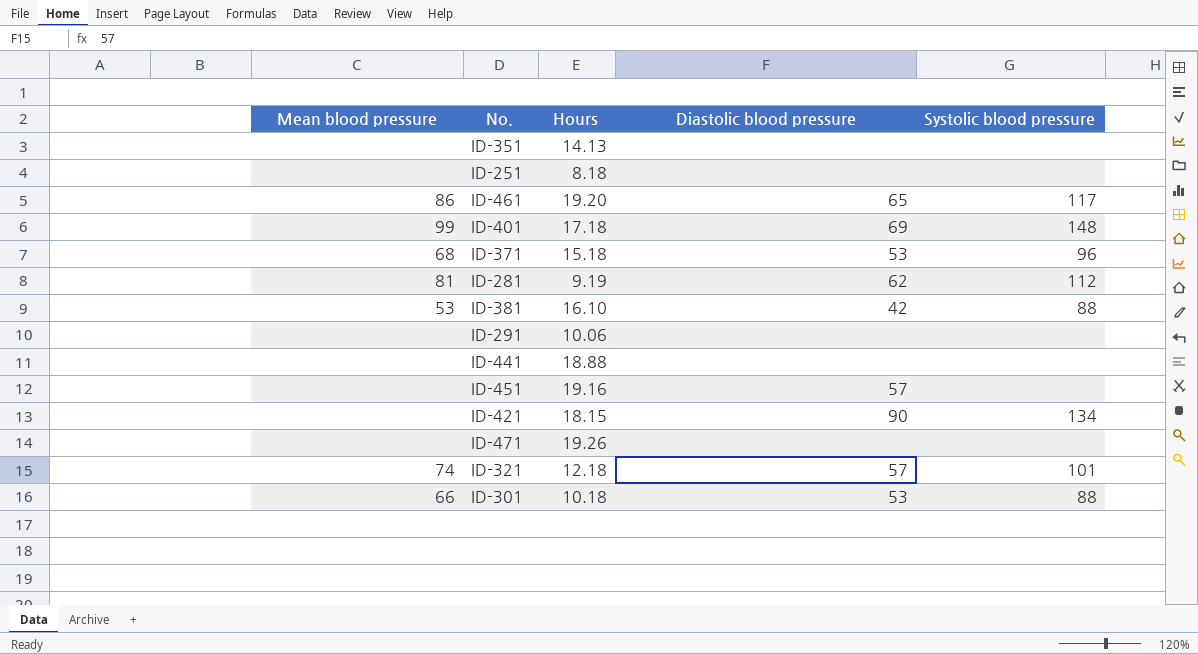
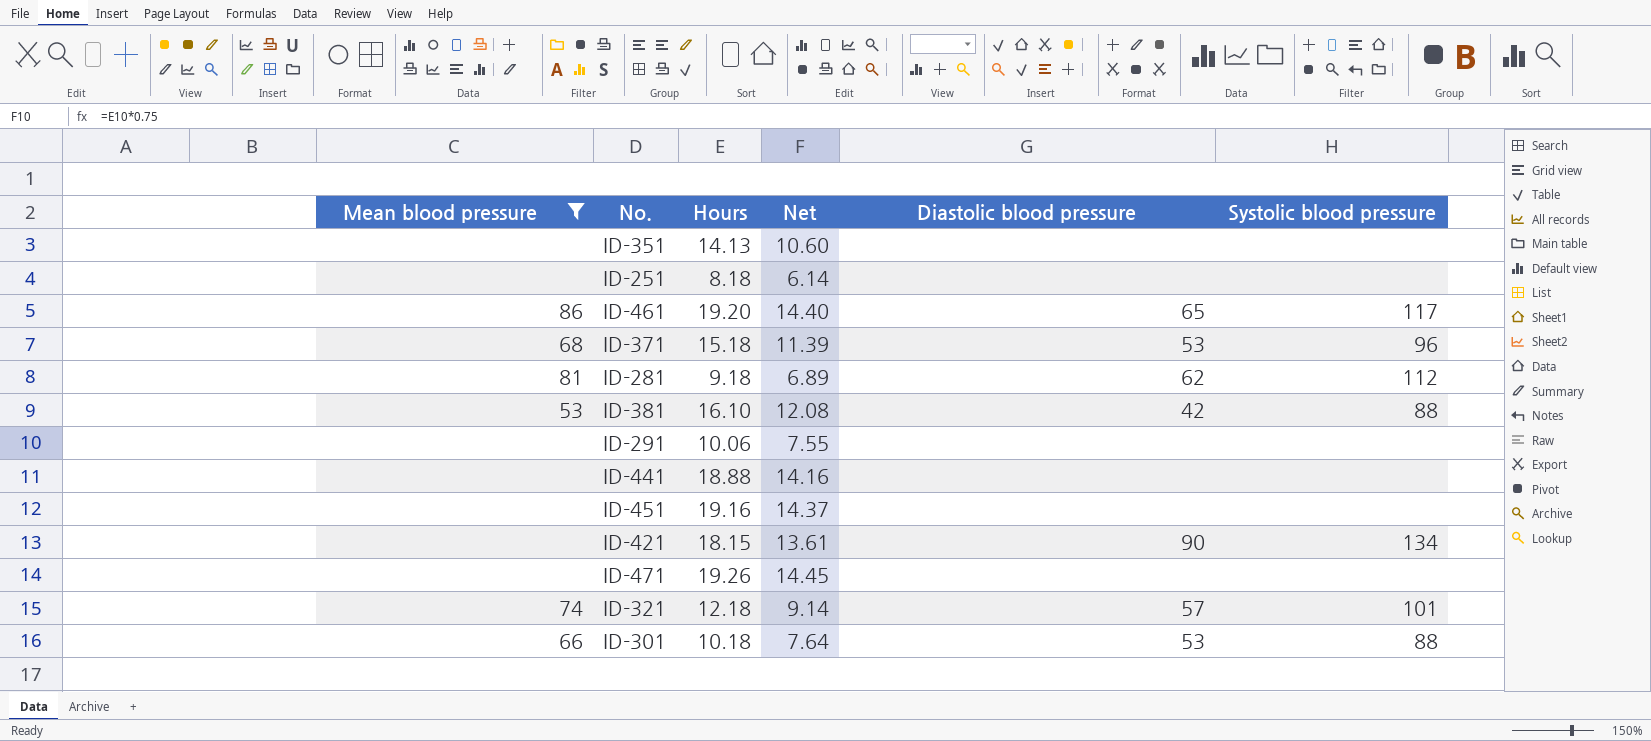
filter: none -> Mean blood pressure != 99
column Net | formula: none -> [Hours] * 0.75
ID-281 | Hours: 9.19 -> 9.18
ID-451 | Diastolic blood pressure: 57 -> none

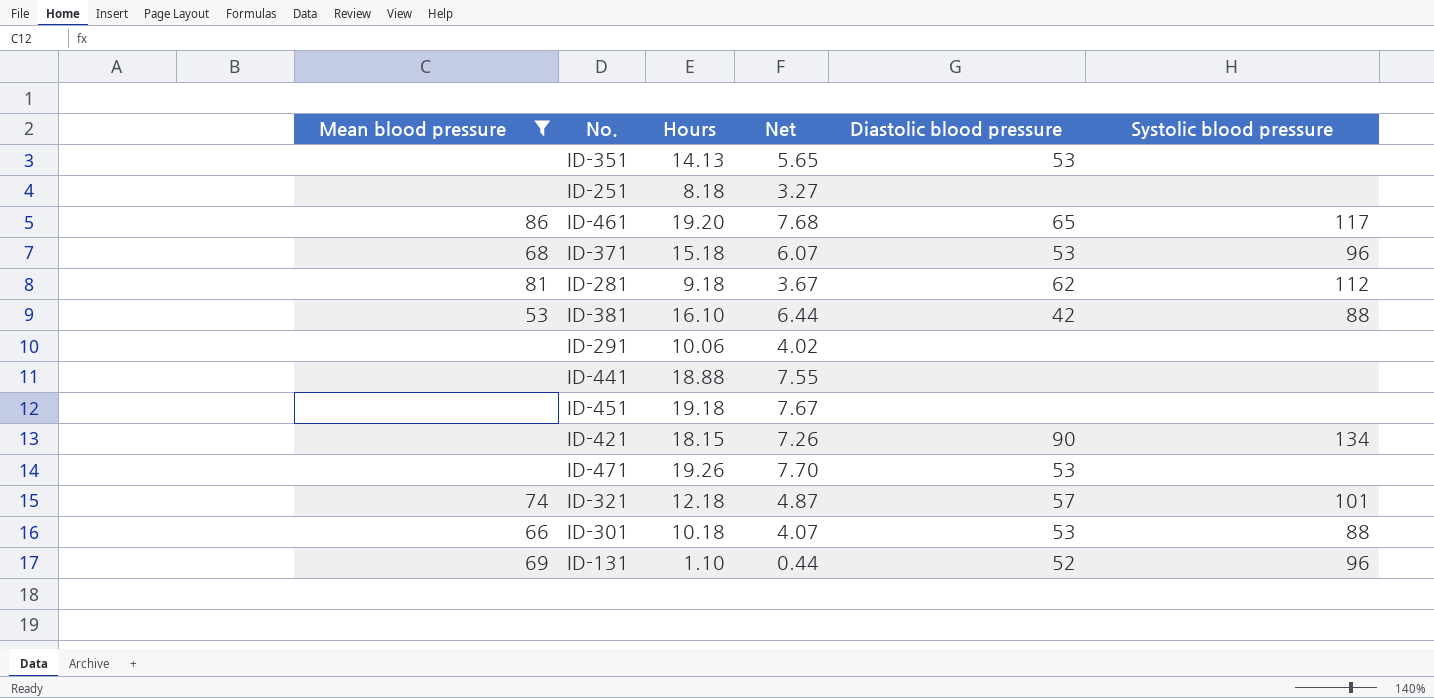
column Net | formula: [Hours] * 0.75 -> [Hours] * 0.4
ID-351 | Diastolic blood pressure: none -> 53
ID-451 | Hours: 19.16 -> 19.18
ID-471 | Diastolic blood pressure: none -> 53
row ID-131: none -> 69 | 1.10 | 0.44 | 52 | 96

